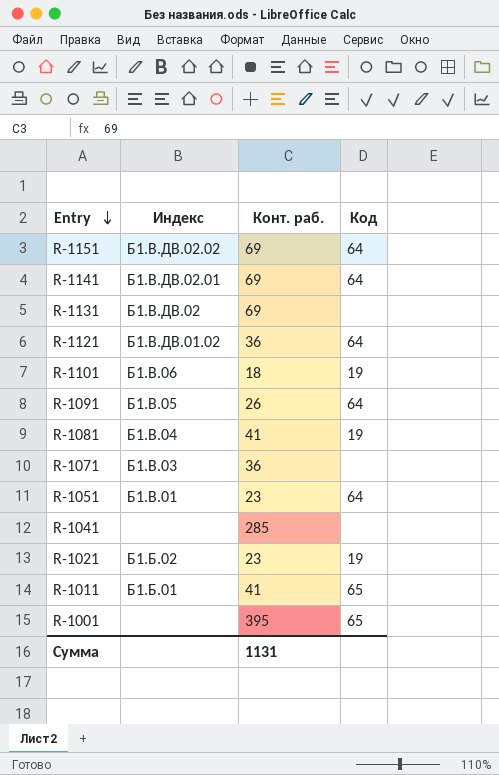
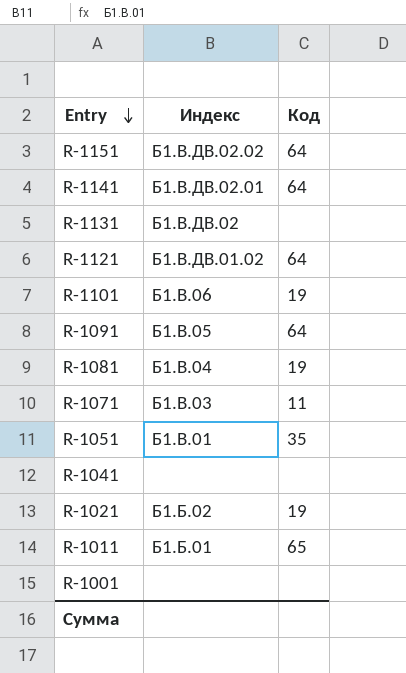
column Конт. раб. | position: 3 -> none
R-1071 | Код: none -> 11
R-1051 | Код: 64 -> 35
R-1001 | Код: 65 -> none

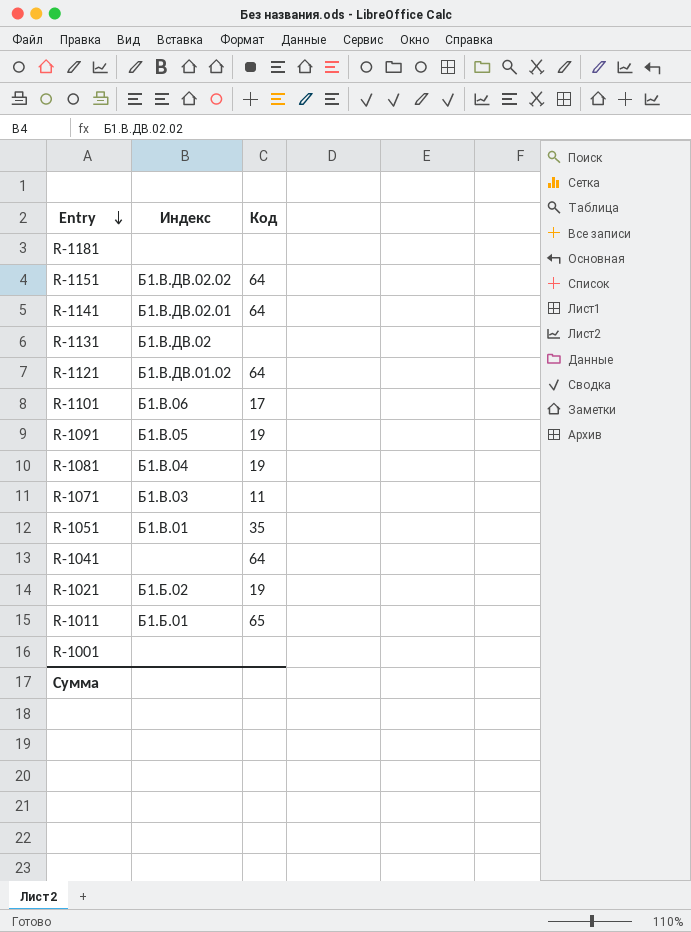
row R-1181: none -> none | none
R-1101 | Код: 19 -> 17
R-1091 | Код: 64 -> 19
R-1041 | Код: none -> 64

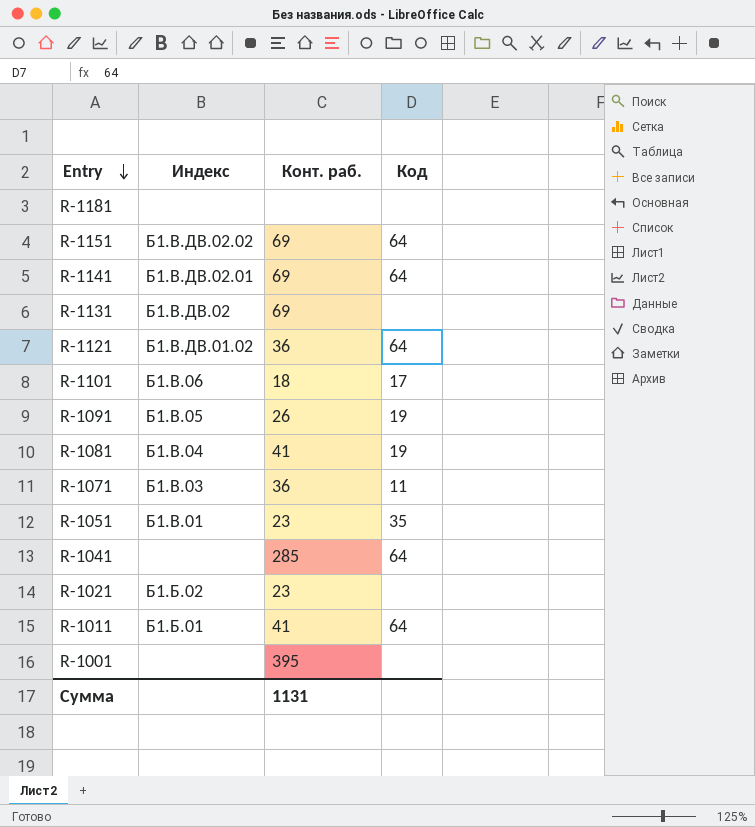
column Конт. раб. | position: none -> 3
R-1021 | Код: 19 -> none
R-1011 | Код: 65 -> 64

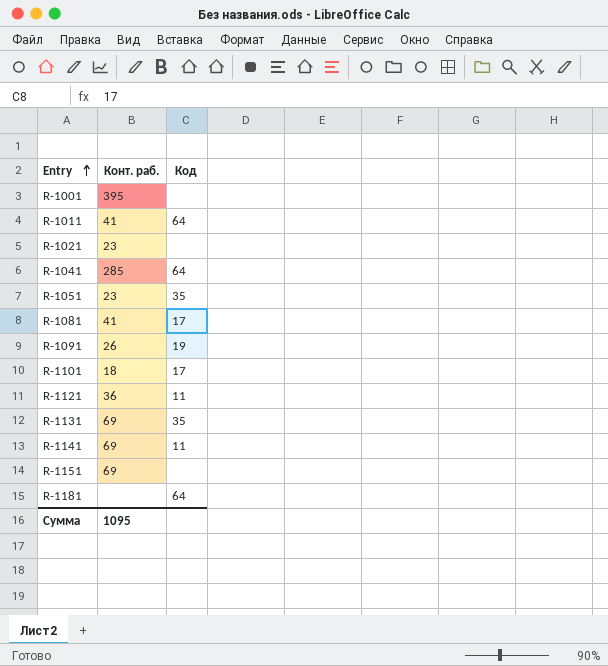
row order: Entry descending -> Entry ascending
column Индекс | position: 2 -> none
row R-1071: Б1.В.03 | 36 | 11 -> none
R-1081 | Код: 19 -> 17
R-1121 | Код: 64 -> 11
R-1131 | Код: none -> 35
R-1141 | Код: 64 -> 11
R-1151 | Код: 64 -> none
R-1181 | Код: none -> 64
Сумма | Конт. раб.: 1131 -> 1095

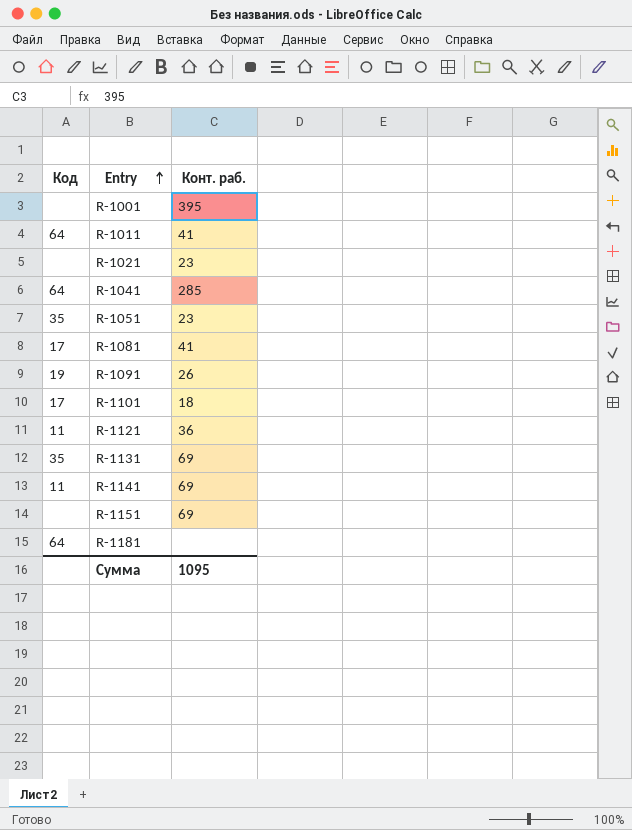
column Код | position: 3 -> 1

